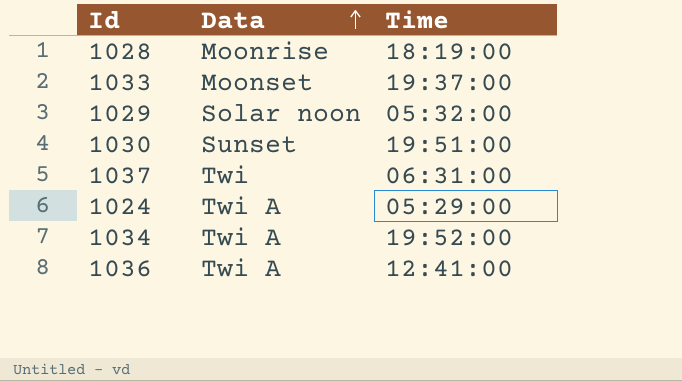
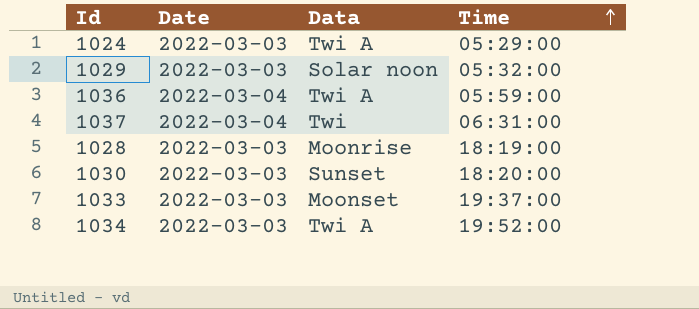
row order: Data ascending -> Time ascending
column Date | position: none -> 2
1036 | Time: 12:41:00 -> 05:59:00
1030 | Time: 19:51:00 -> 18:20:00

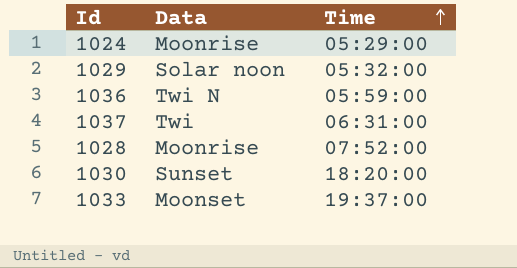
column Date | position: 2 -> none
row 1034: 2022-03-03 | Twi A | 19:52:00 -> none
1024 | Data: Twi A -> Moonrise
1036 | Data: Twi A -> Twi N
1028 | Time: 18:19:00 -> 07:52:00

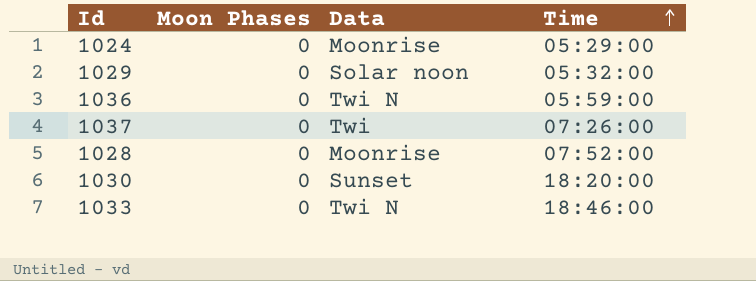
column Moon Phases | position: none -> 2
1037 | Time: 06:31:00 -> 07:26:00
1033 | Data: Moonset -> Twi N
1033 | Time: 19:37:00 -> 18:46:00

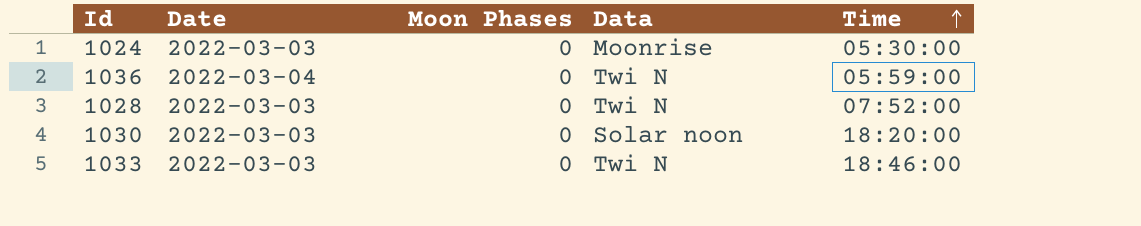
column Date | position: none -> 2
row 1029: 0 | Solar noon | 05:32:00 -> none
row 1037: 0 | Twi | 07:26:00 -> none
1024 | Time: 05:29:00 -> 05:30:00
1028 | Data: Moonrise -> Twi N
1030 | Data: Sunset -> Solar noon

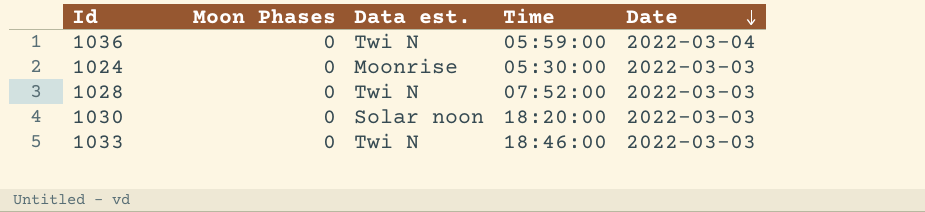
row order: Time ascending -> Date descending
column name: Data -> Data est.
column Date | position: 2 -> 5

